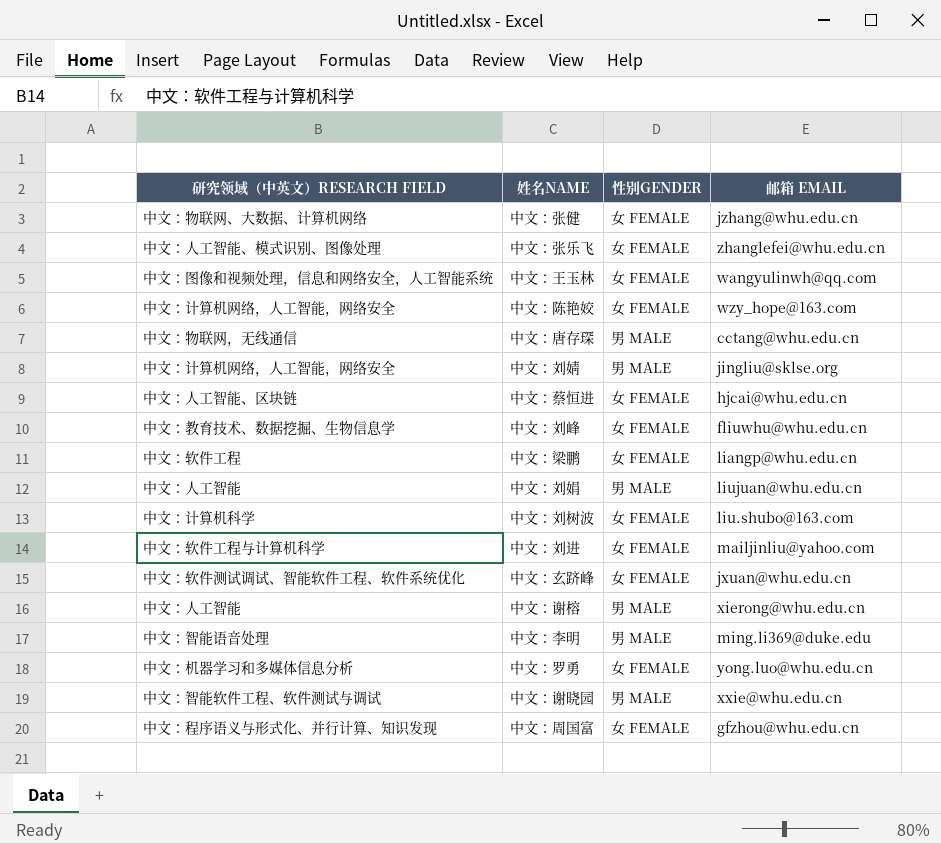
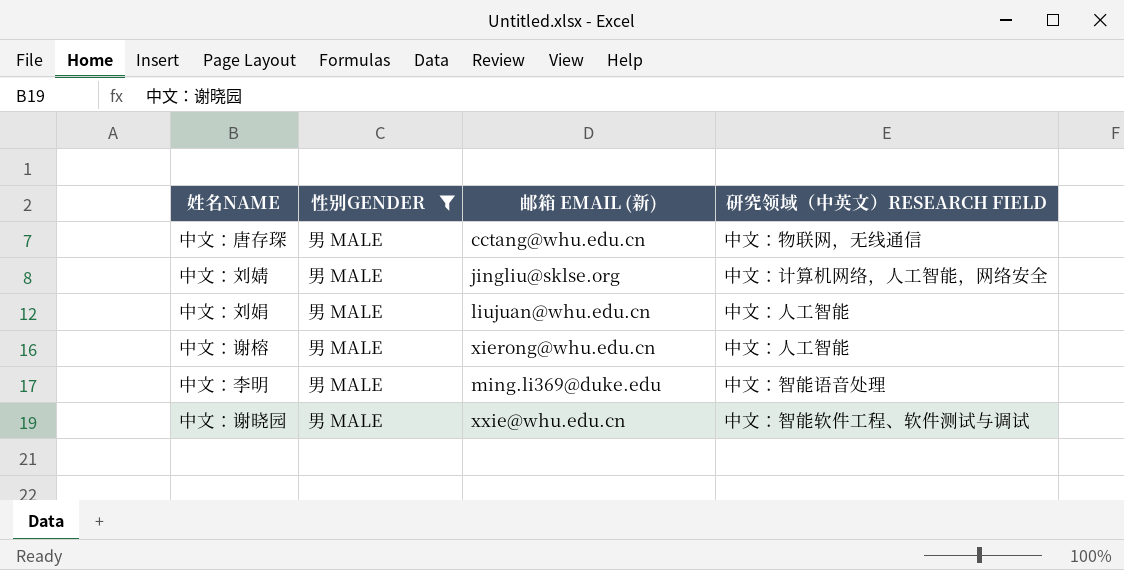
filter: none -> 性别GENDER = 男 MALE
column name: 邮箱 EMAIL -> 邮箱 EMAIL (新)
column 研究领域（中英文）RESEARCH FIELD | position: 1 -> 4

